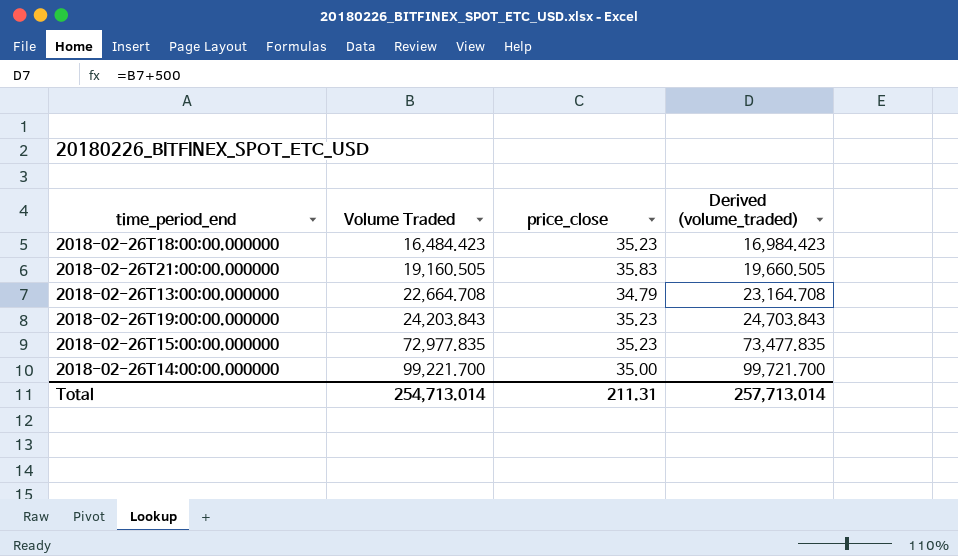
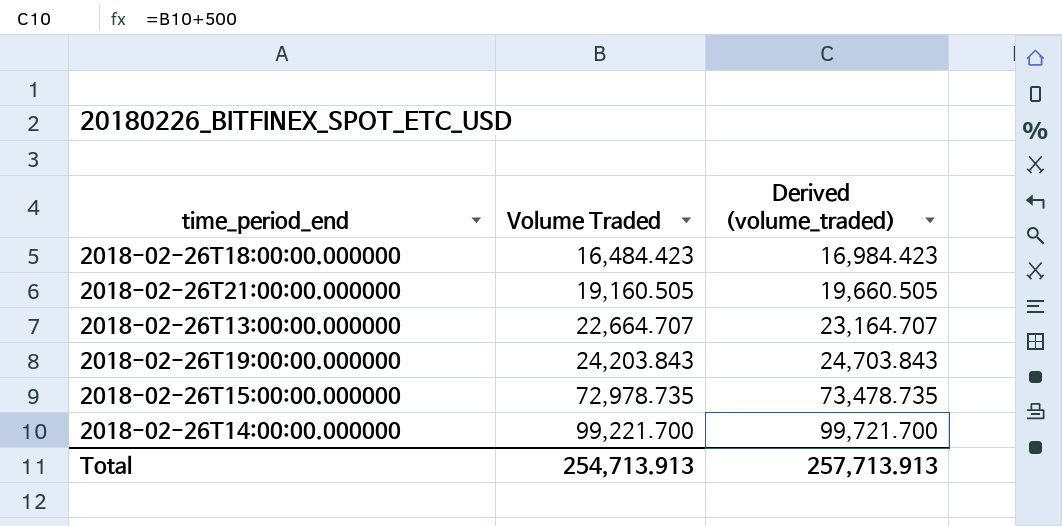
column price_close | position: 3 -> none
2018-02-26T13:00:00.000000 | Volume Traded: 22,664.708 -> 22,664.707
2018-02-26T13:00:00.000000 | Derived (volume_traded): 23,164.708 -> 23,164.707
2018-02-26T15:00:00.000000 | Volume Traded: 72,977.835 -> 72,978.735
2018-02-26T15:00:00.000000 | Derived (volume_traded): 73,477.835 -> 73,478.735
Total | Volume Traded: 254,713.014 -> 254,713.913
Total | Derived (volume_traded): 257,713.014 -> 257,713.913

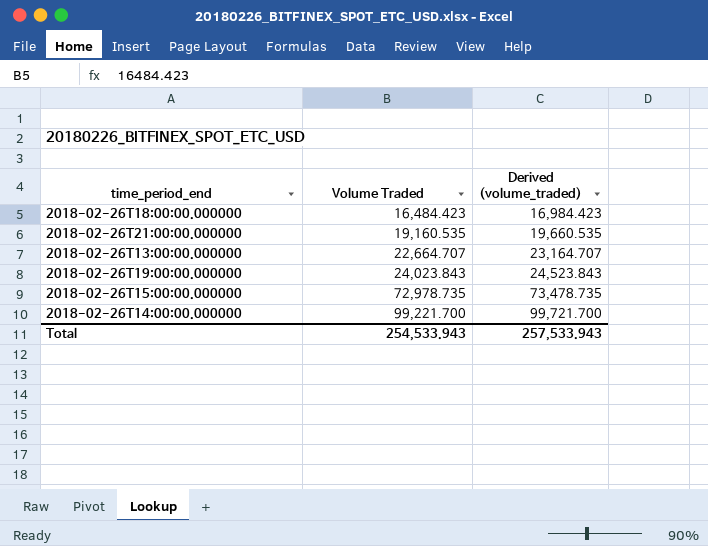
2018-02-26T21:00:00.000000 | Volume Traded: 19,160.505 -> 19,160.535
2018-02-26T21:00:00.000000 | Derived (volume_traded): 19,660.505 -> 19,660.535
2018-02-26T19:00:00.000000 | Volume Traded: 24,203.843 -> 24,023.843
2018-02-26T19:00:00.000000 | Derived (volume_traded): 24,703.843 -> 24,523.843
Total | Volume Traded: 254,713.913 -> 254,533.943
Total | Derived (volume_traded): 257,713.913 -> 257,533.943

